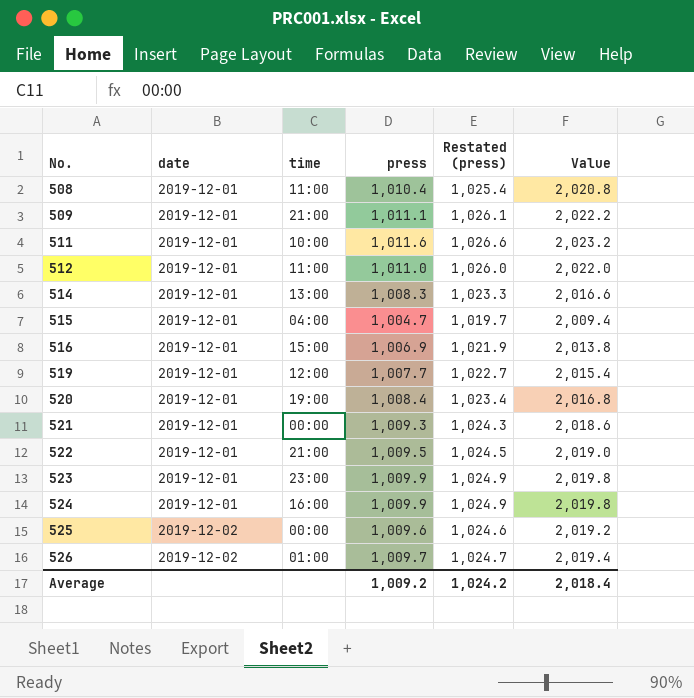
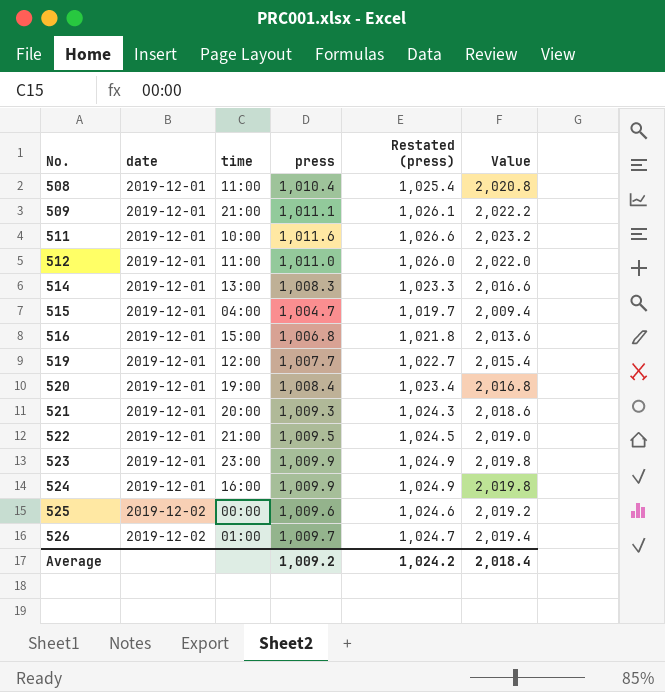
516 | press: 1,006.9 -> 1,006.8
516 | Restated (press): 1,021.9 -> 1,021.8
516 | Value: 2,013.8 -> 2,013.6
521 | time: 00:00 -> 20:00

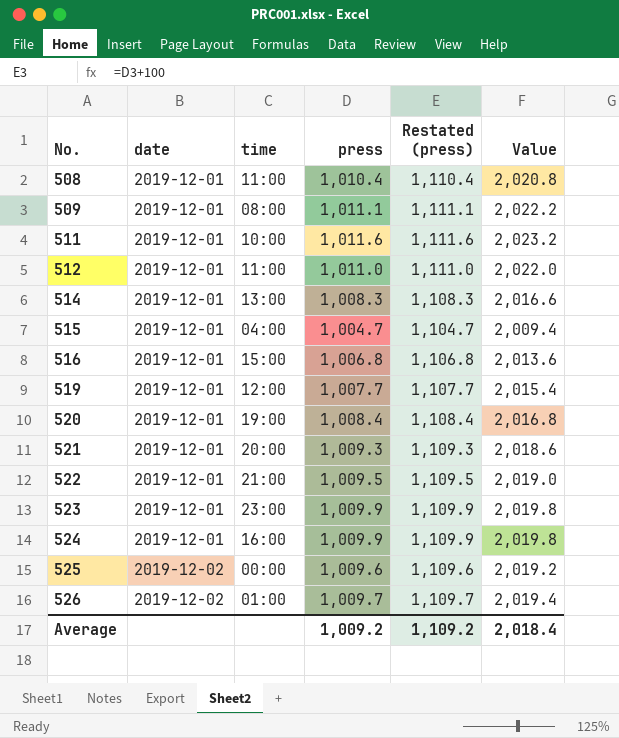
column Restated (press) | formula: [press] + 15 -> [press] + 100
509 | time: 21:00 -> 08:00
Average | Restated (press): 1,024.2 -> 1,109.2

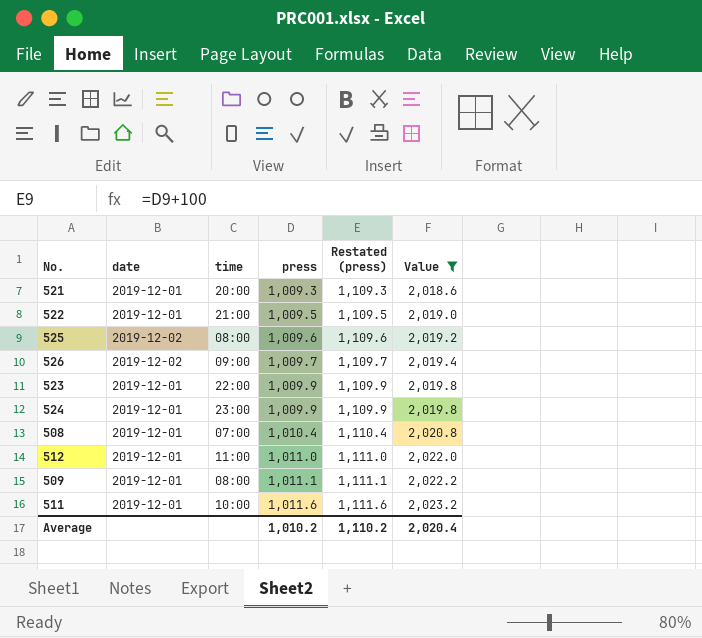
filter: none -> Value >= 2,018.6
row order: No. ascending -> press ascending
525 | time: 00:00 -> 08:00
526 | time: 01:00 -> 09:00
523 | time: 23:00 -> 22:00
524 | time: 16:00 -> 23:00
508 | time: 11:00 -> 07:00
Average | press: 1,009.2 -> 1,010.2
Average | Restated (press): 1,109.2 -> 1,110.2
Average | Value: 2,018.4 -> 2,020.4

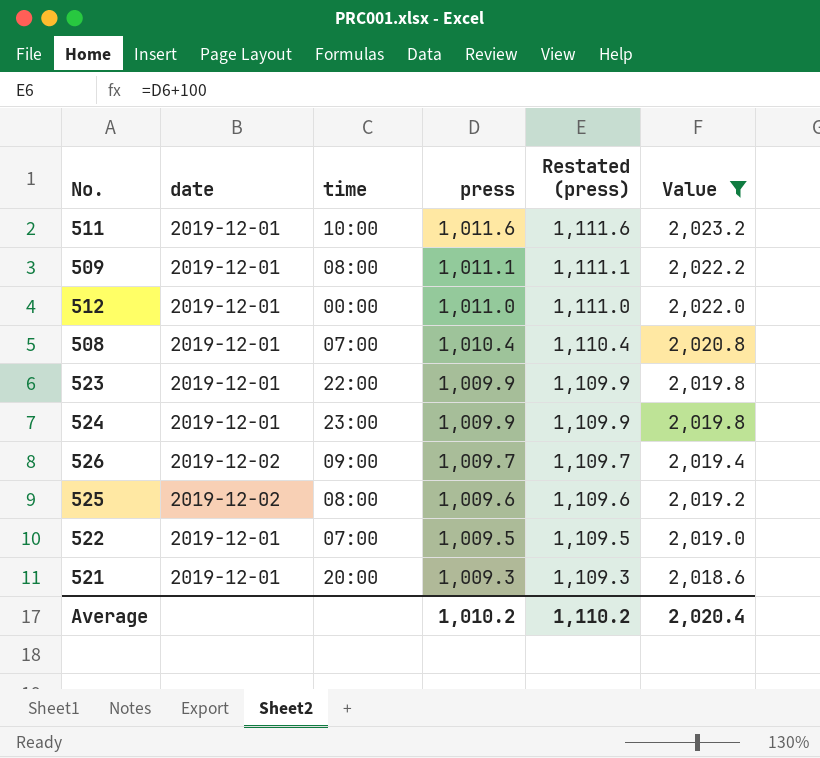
row order: press ascending -> press descending
512 | time: 11:00 -> 00:00
522 | time: 21:00 -> 07:00

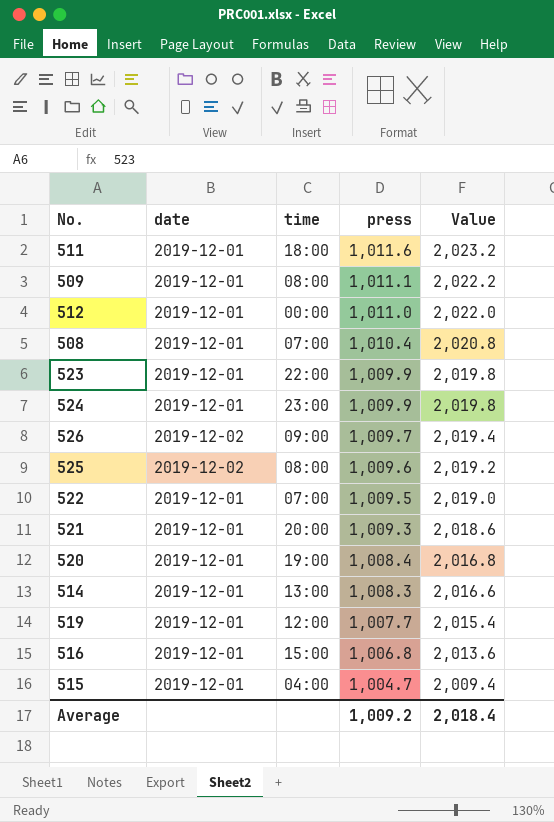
filter: Value >= 2,018.6 -> none
column Restated (press) | formula: [press] + 100 -> none
511 | time: 10:00 -> 18:00
Average | press: 1,010.2 -> 1,009.2
Average | Value: 2,020.4 -> 2,018.4

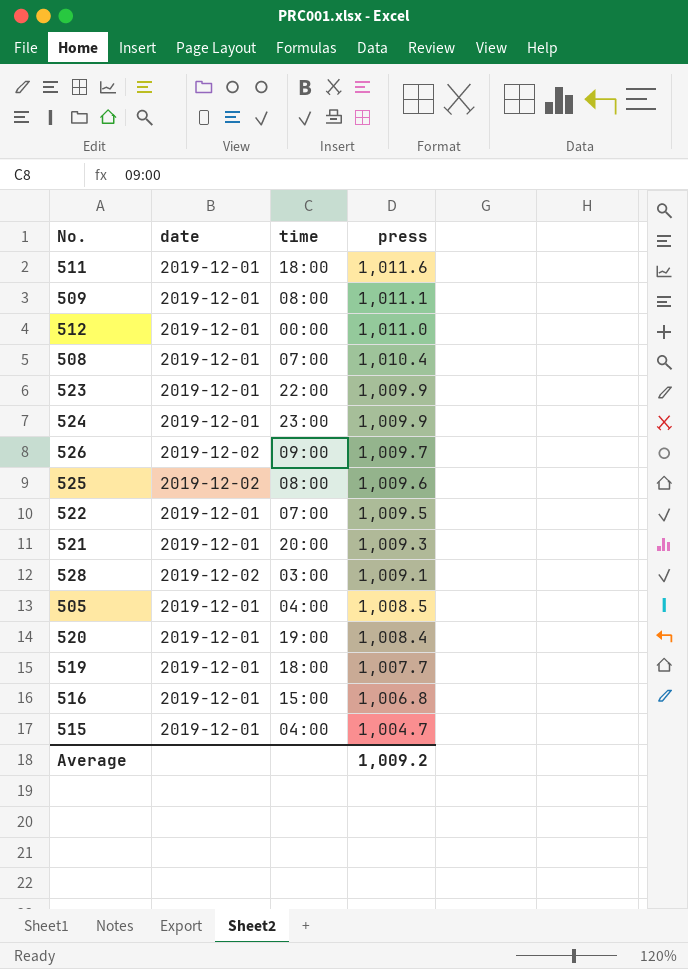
column Value | formula: [press] * 2 -> none
row 514: 2019-12-01 | 13:00 | 1,008.3 | 2,016.6 -> none
row 528: none -> 2019-12-02 | 03:00 | 1,009.1
row 505: none -> 2019-12-01 | 04:00 | 1,008.5
519 | time: 12:00 -> 18:00

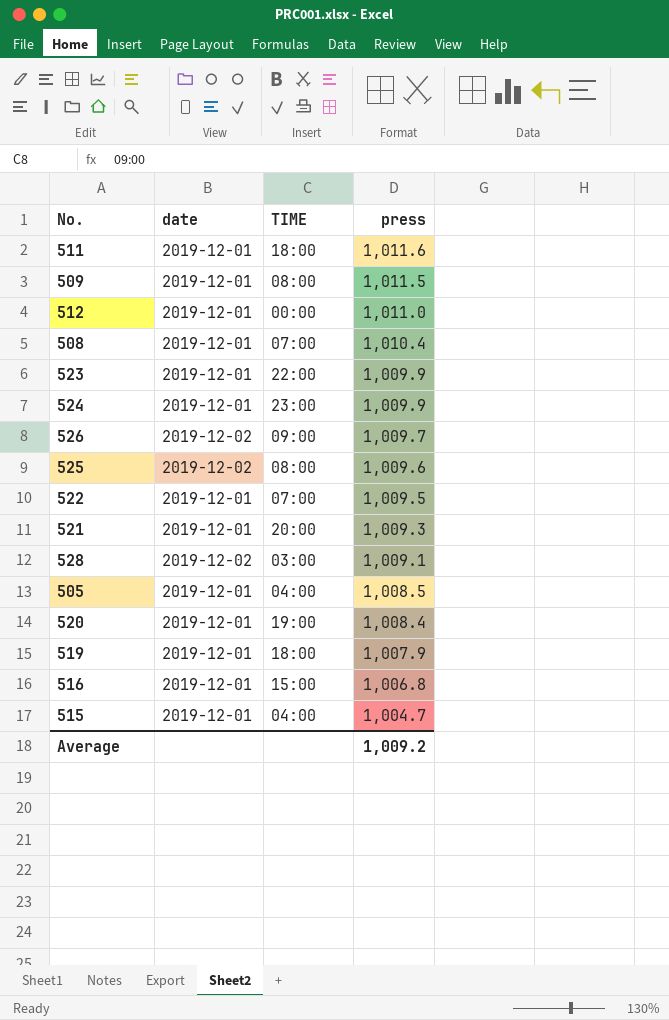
column name: time -> TIME
509 | press: 1,011.1 -> 1,011.5
519 | press: 1,007.7 -> 1,007.9

